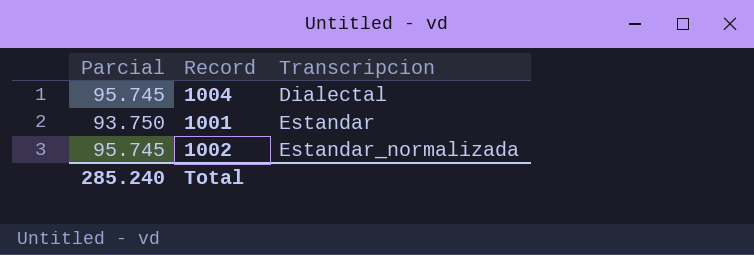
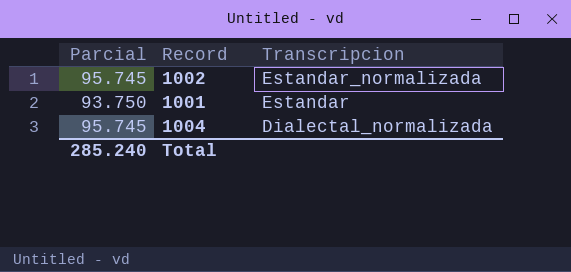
row order: Transcripcion ascending -> Transcripcion descending
1004 | Transcripcion: Dialectal -> Dialectal_normalizada

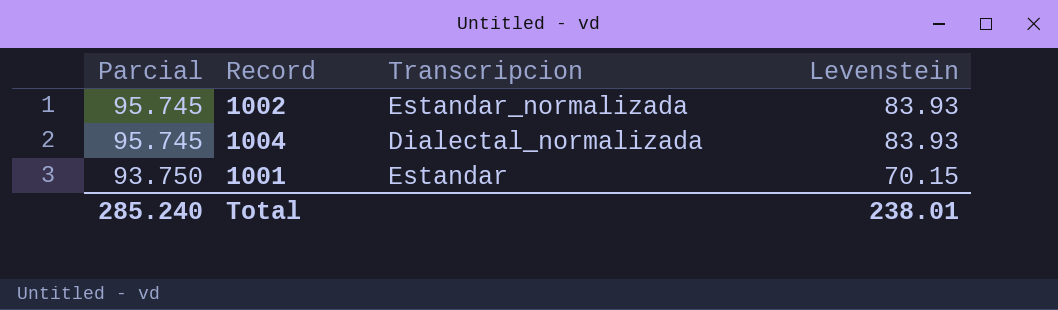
row order: Transcripcion descending -> Parcial descending
column Levenstein | position: none -> 4

